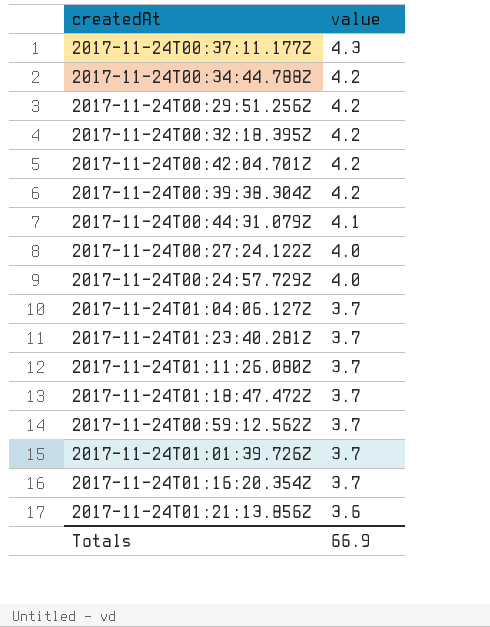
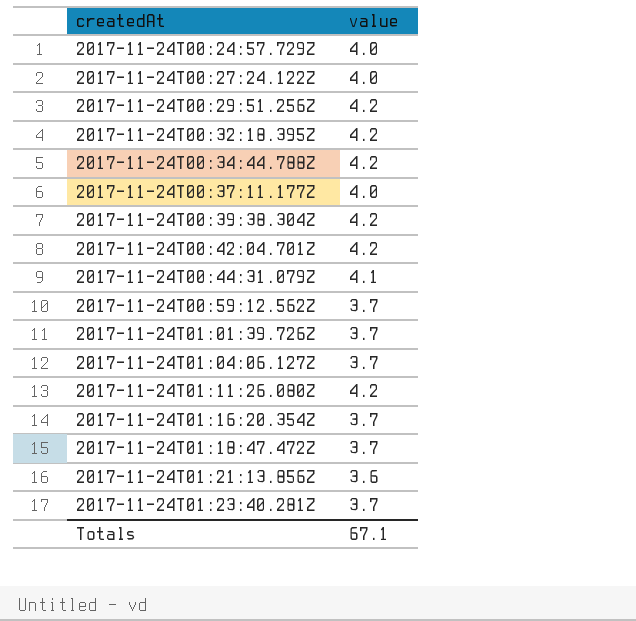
row order: value descending -> createdAt ascending
2017-11-24T00:37:11.177Z | value: 4.3 -> 4.0
2017-11-24T01:11:26.080Z | value: 3.7 -> 4.2
Totals | value: 66.9 -> 67.1

